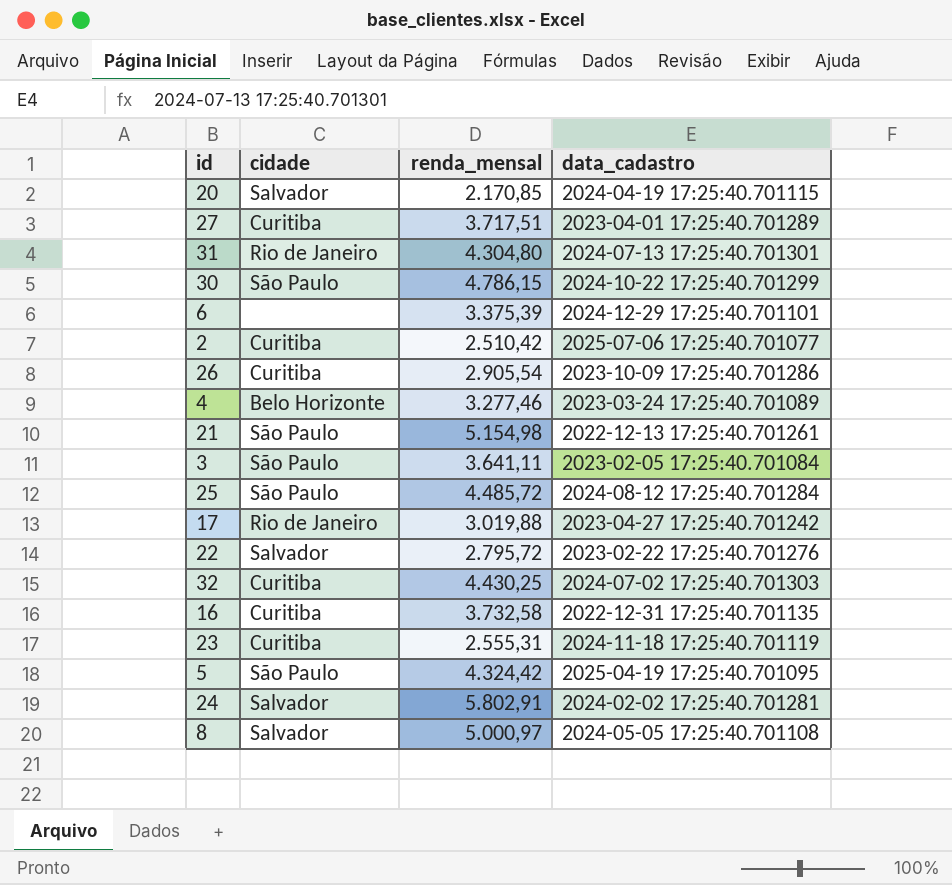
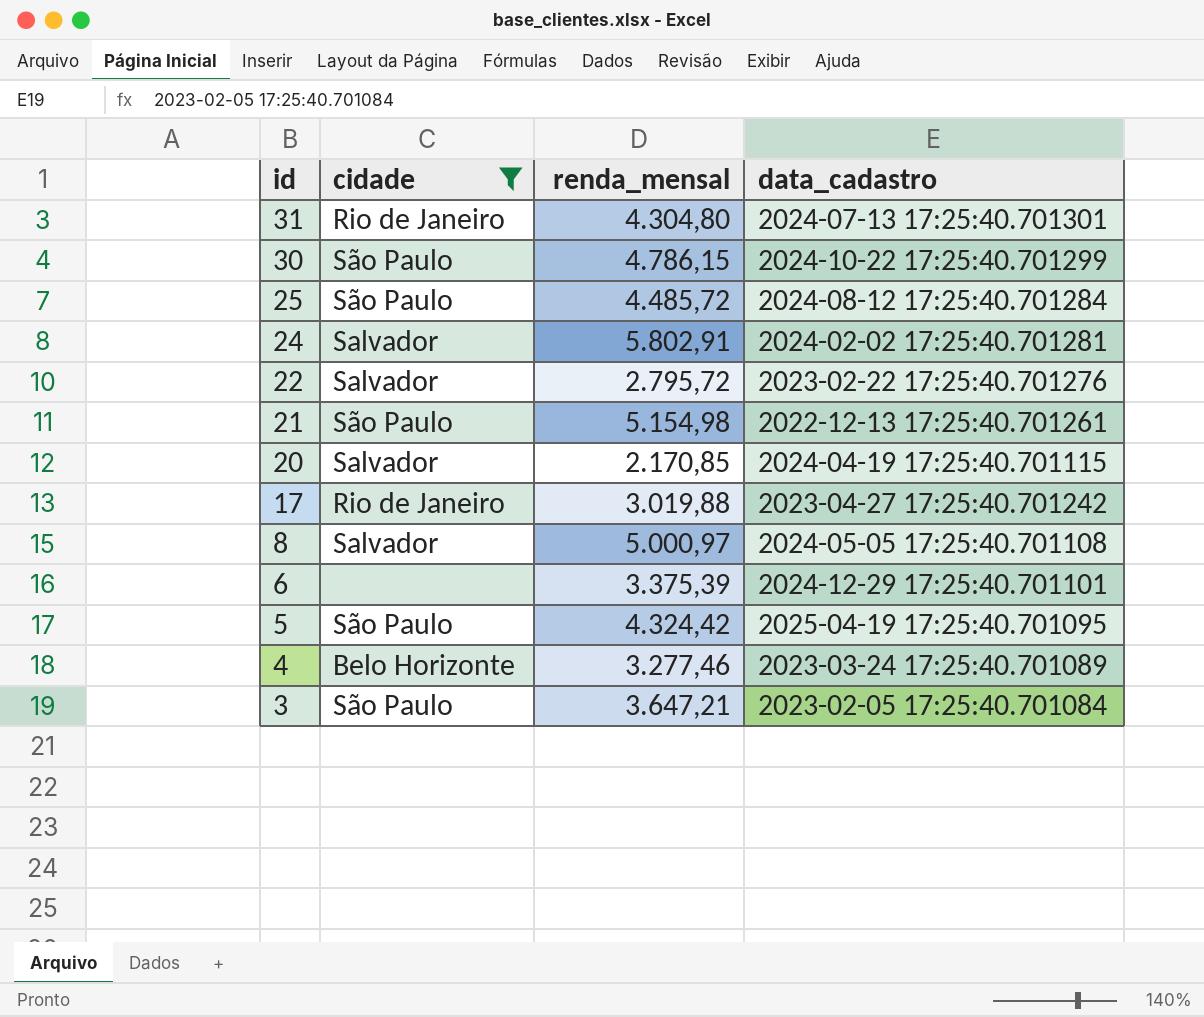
filter: none -> cidade != Curitiba
row order: none -> id descending
3 | renda_mensal: 3.641,11 -> 3.647,21

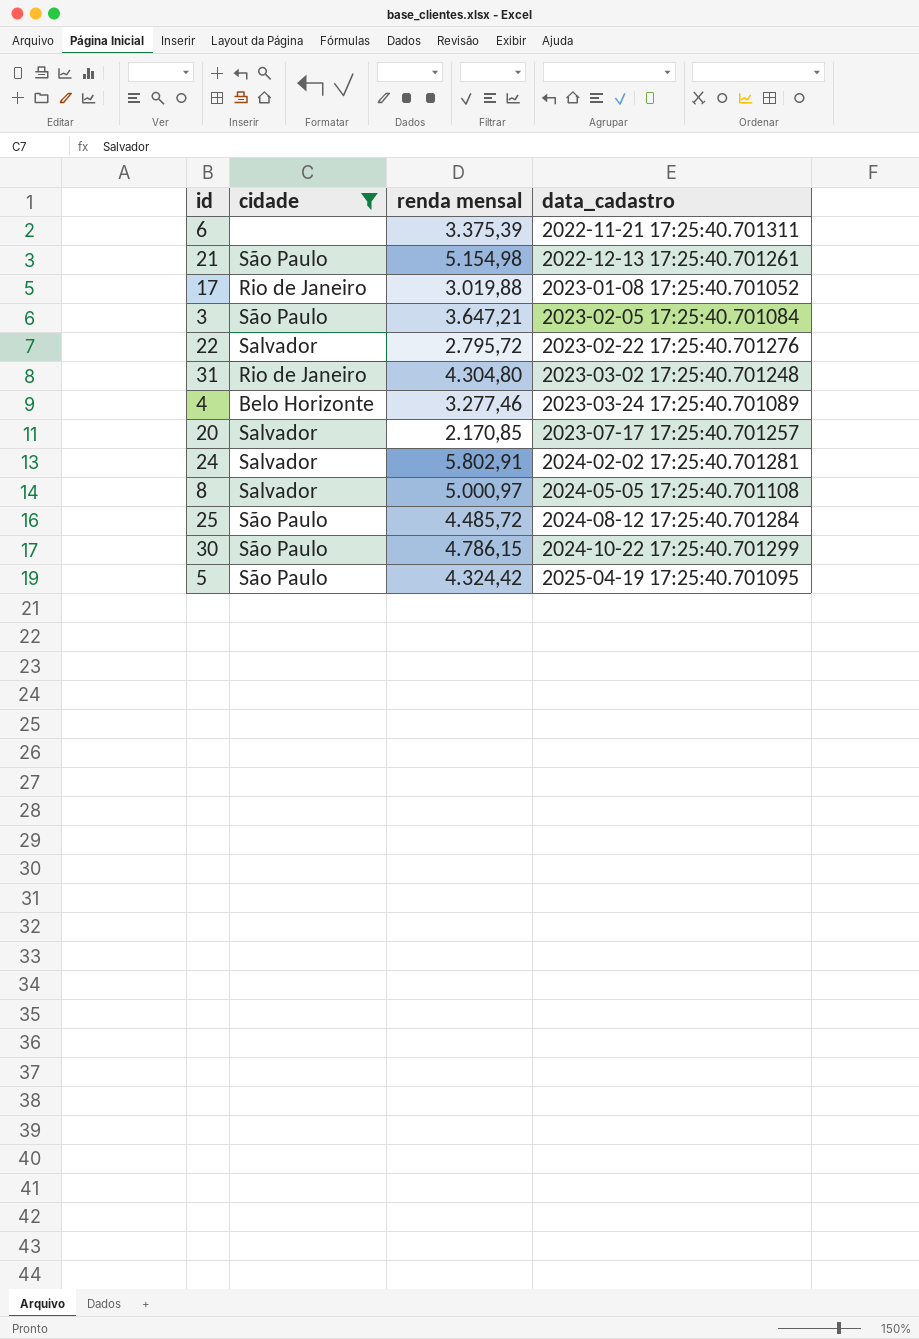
row order: id descending -> data_cadastro ascending
column name: renda_mensal -> renda mensal
6 | data_cadastro: 2024-12-29 17:25:40.701101 -> 2022-11-21 17:25:40.701311
17 | data_cadastro: 2023-04-27 17:25:40.701242 -> 2023-01-08 17:25:40.701052
31 | data_cadastro: 2024-07-13 17:25:40.701301 -> 2023-03-02 17:25:40.701248
20 | data_cadastro: 2024-04-19 17:25:40.701115 -> 2023-07-17 17:25:40.701257

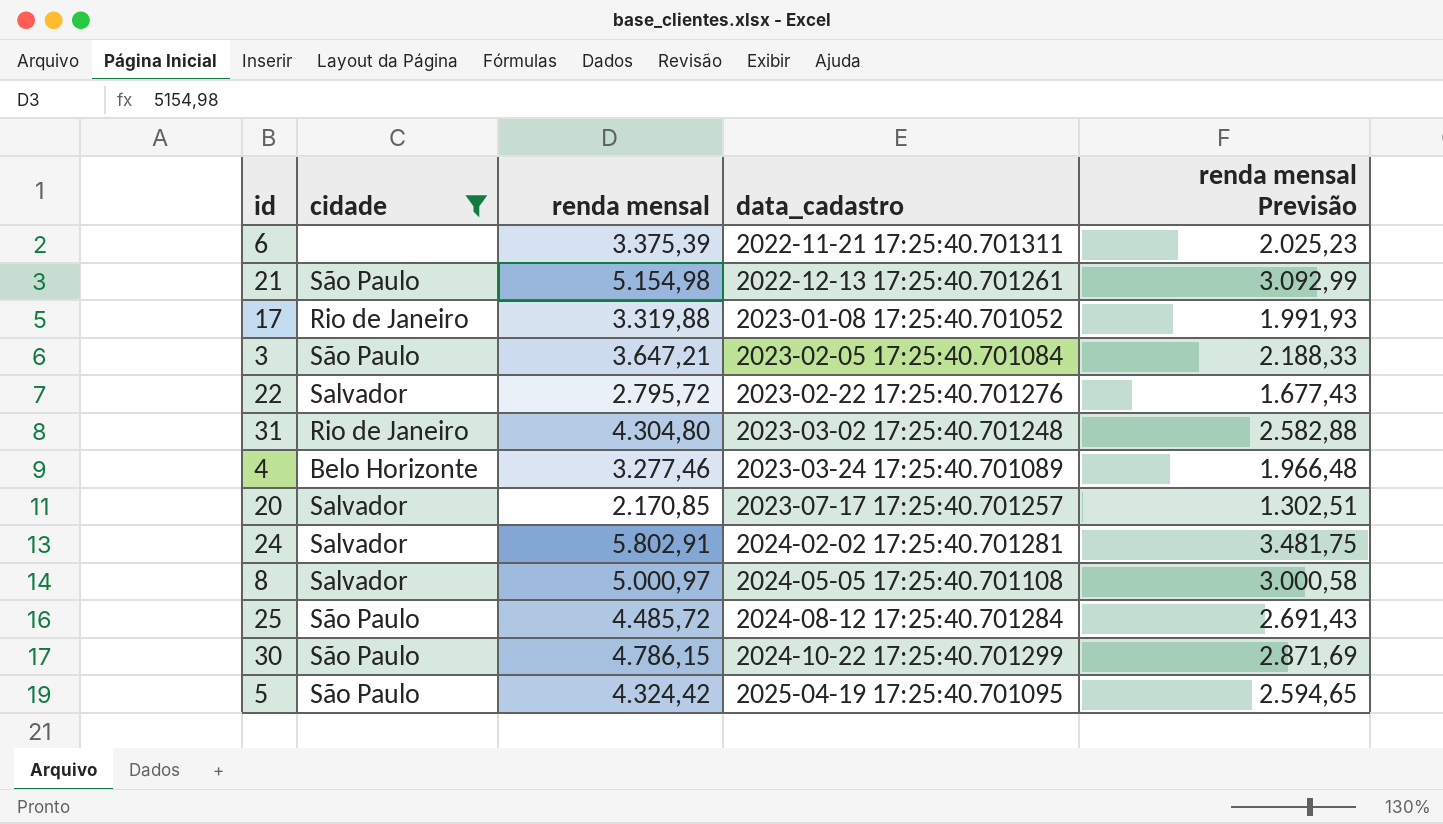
column renda mensal Previsão | formula: none -> [renda mensal] * 0,6
17 | renda mensal: 3.019,88 -> 3.319,88

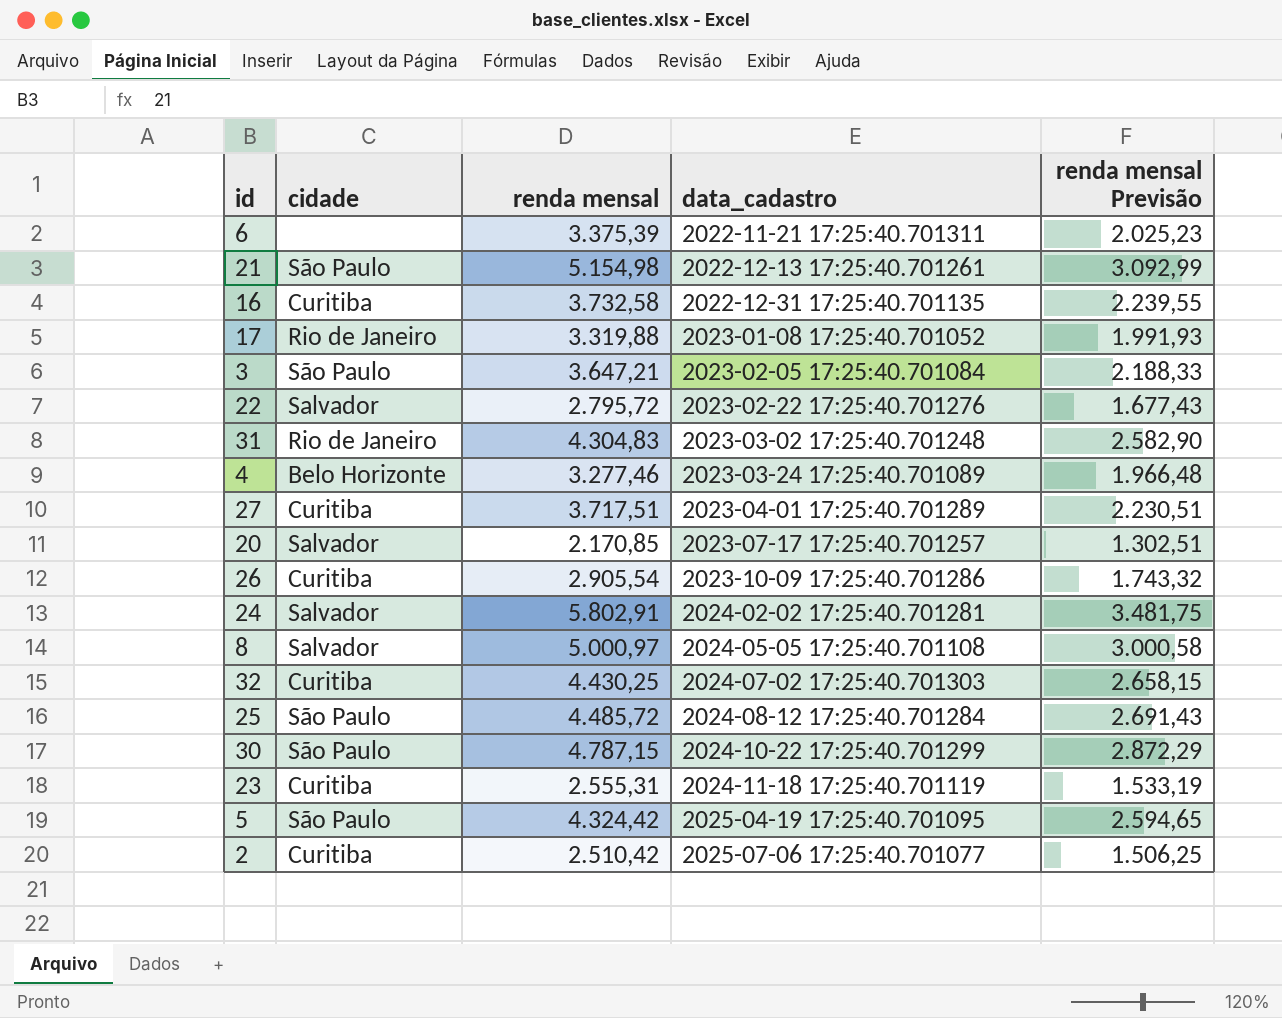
filter: cidade != Curitiba -> none
31 | renda mensal: 4.304,80 -> 4.304,83
31 | renda mensal Previsão: 2.582,88 -> 2.582,90
30 | renda mensal: 4.786,15 -> 4.787,15
30 | renda mensal Previsão: 2.871,69 -> 2.872,29

